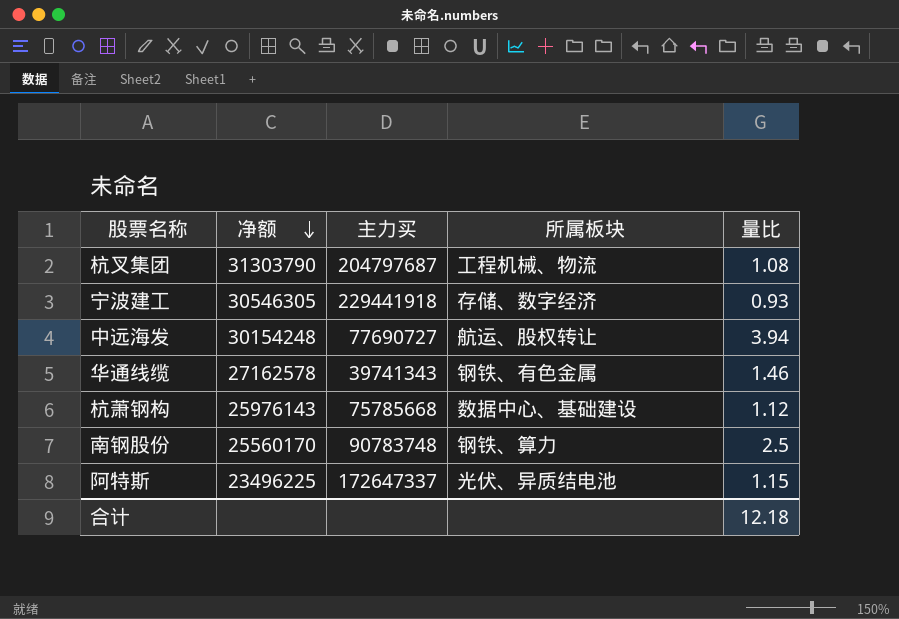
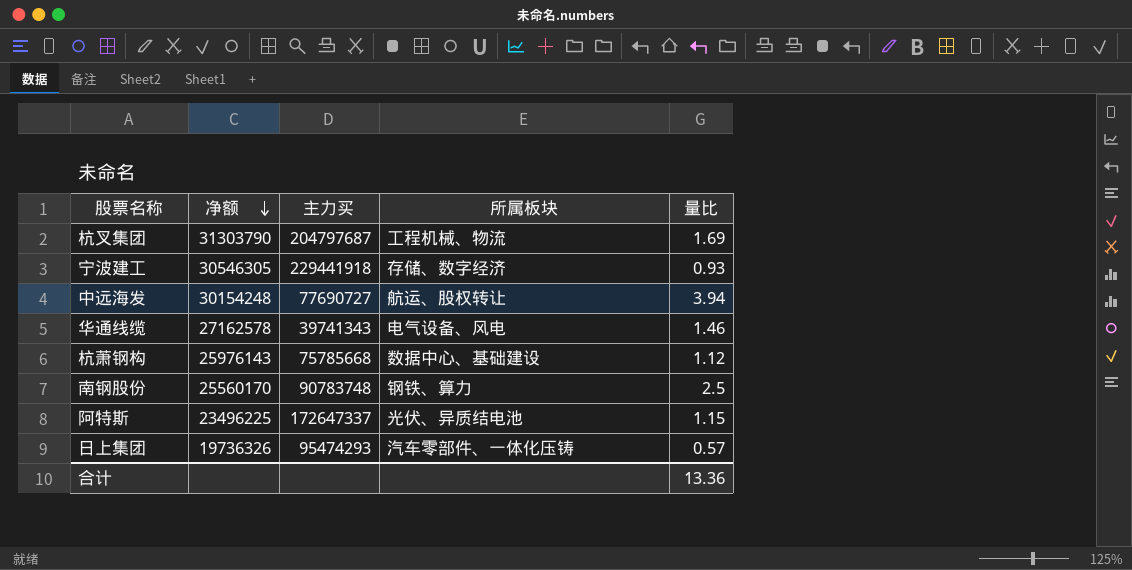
杭叉集团 | 量比: 1.08 -> 1.69
华通线缆 | 所属板块: 钢铁、有色金属 -> 电气设备、风电
row 日上集团: none -> 19736326 | 95474293 | 汽车零部件、一体化压铸 | 0.57
合计 | 量比: 12.18 -> 13.36

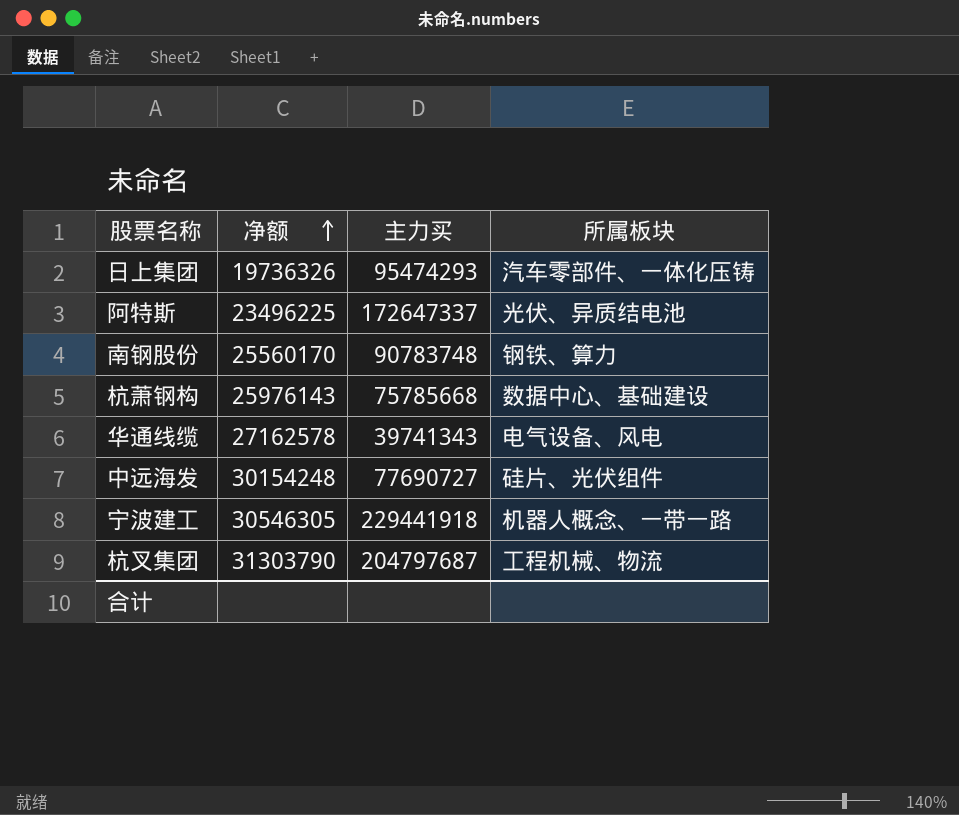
row order: 净额 descending -> 净额 ascending
column 量比 | position: 5 -> none
中远海发 | 所属板块: 航运、股权转让 -> 硅片、光伏组件
宁波建工 | 所属板块: 存储、数字经济 -> 机器人概念、一带一路

